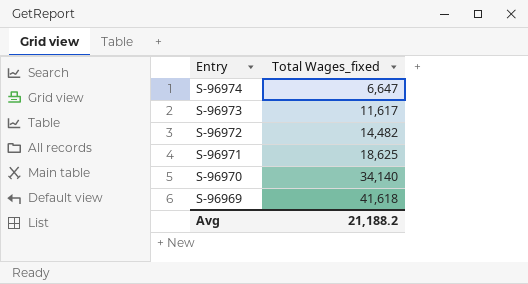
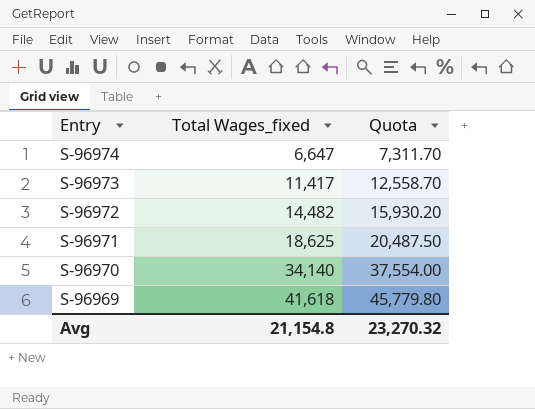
column Quota | formula: none -> [Total Wages_fixed] * 1.1
S-96973 | Total Wages_fixed: 11,617 -> 11,417
Avg | Total Wages_fixed: 21,188.2 -> 21,154.8

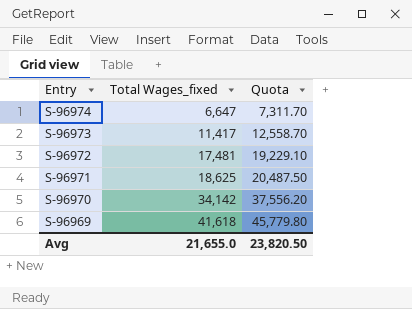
S-96972 | Total Wages_fixed: 14,482 -> 17,481
S-96972 | Quota: 15,930.20 -> 19,229.10
S-96970 | Total Wages_fixed: 34,140 -> 34,142
S-96970 | Quota: 37,554.00 -> 37,556.20
Avg | Total Wages_fixed: 21,154.8 -> 21,655.0
Avg | Quota: 23,270.32 -> 23,820.50

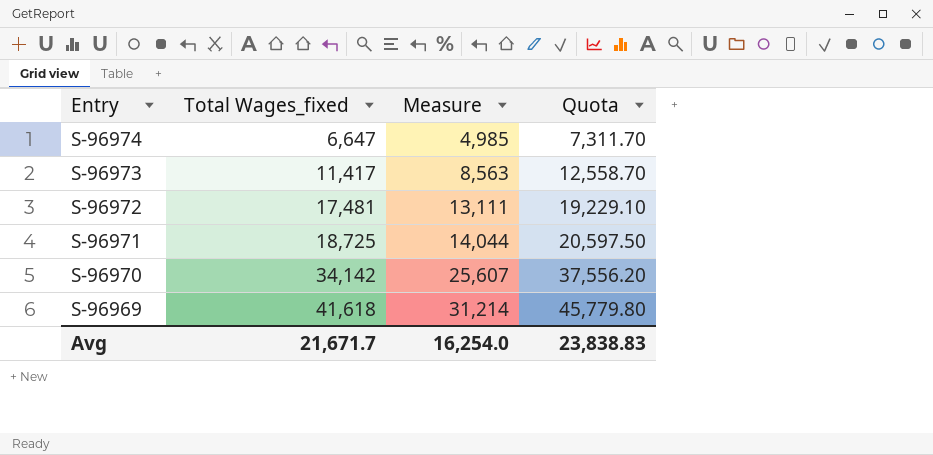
column Measure | formula: none -> [Total Wages_fixed] * 0.75
S-96971 | Total Wages_fixed: 18,625 -> 18,725
S-96971 | Quota: 20,487.50 -> 20,597.50
Avg | Total Wages_fixed: 21,655.0 -> 21,671.7
Avg | Quota: 23,820.50 -> 23,838.83

